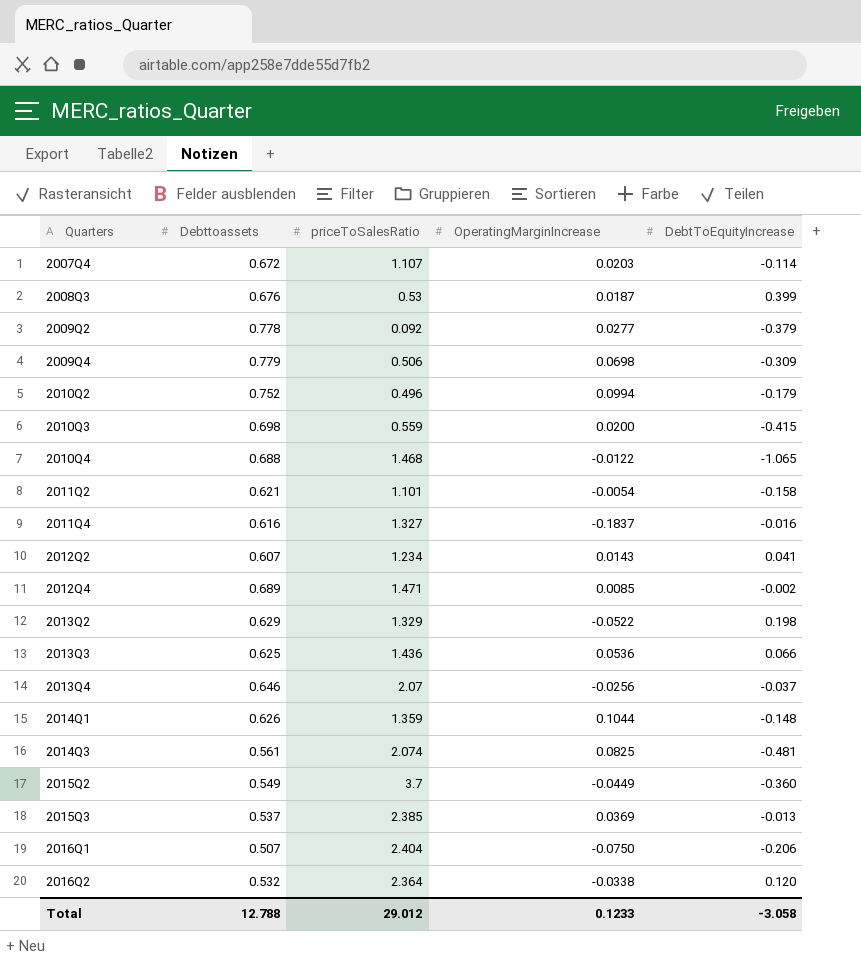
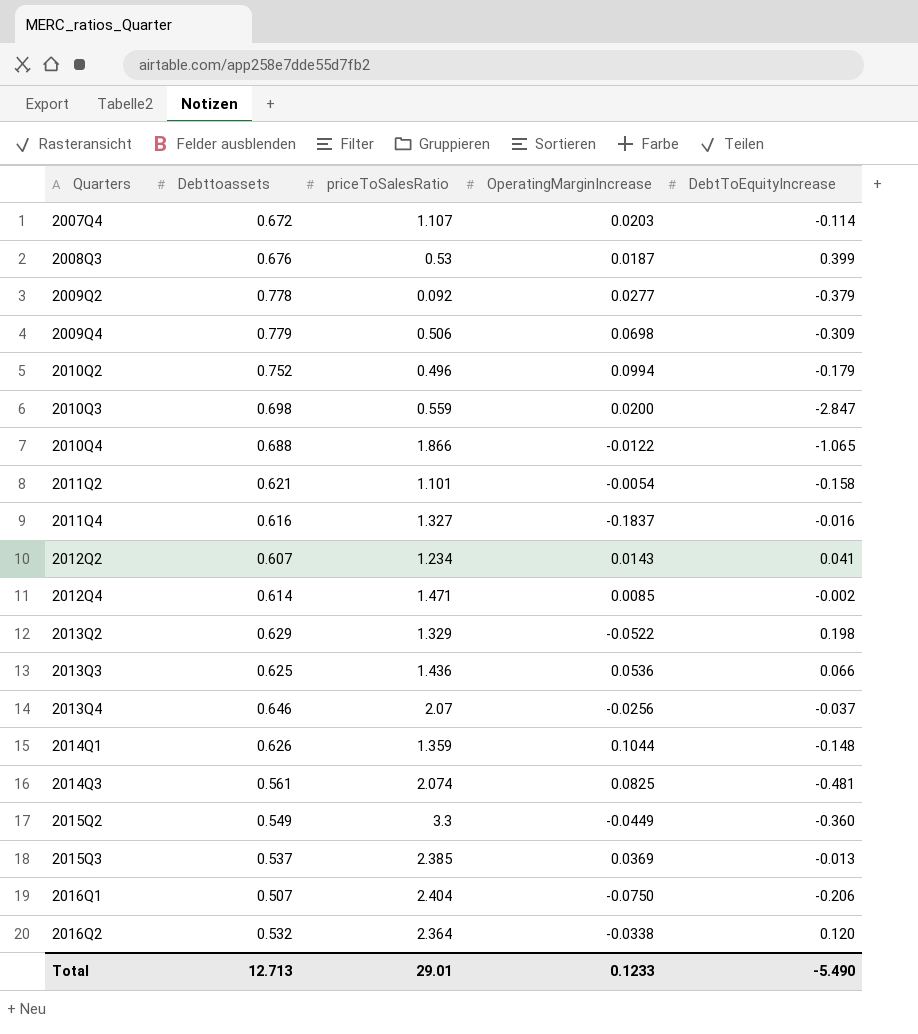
2010Q3 | DebtToEquityIncrease: -0.415 -> -2.847
2010Q4 | priceToSalesRatio: 1.468 -> 1.866
2012Q4 | Debttoassets: 0.689 -> 0.614
2015Q2 | priceToSalesRatio: 3.7 -> 3.3
Total | Debttoassets: 12.788 -> 12.713
Total | priceToSalesRatio: 29.012 -> 29.01
Total | DebtToEquityIncrease: -3.058 -> -5.490

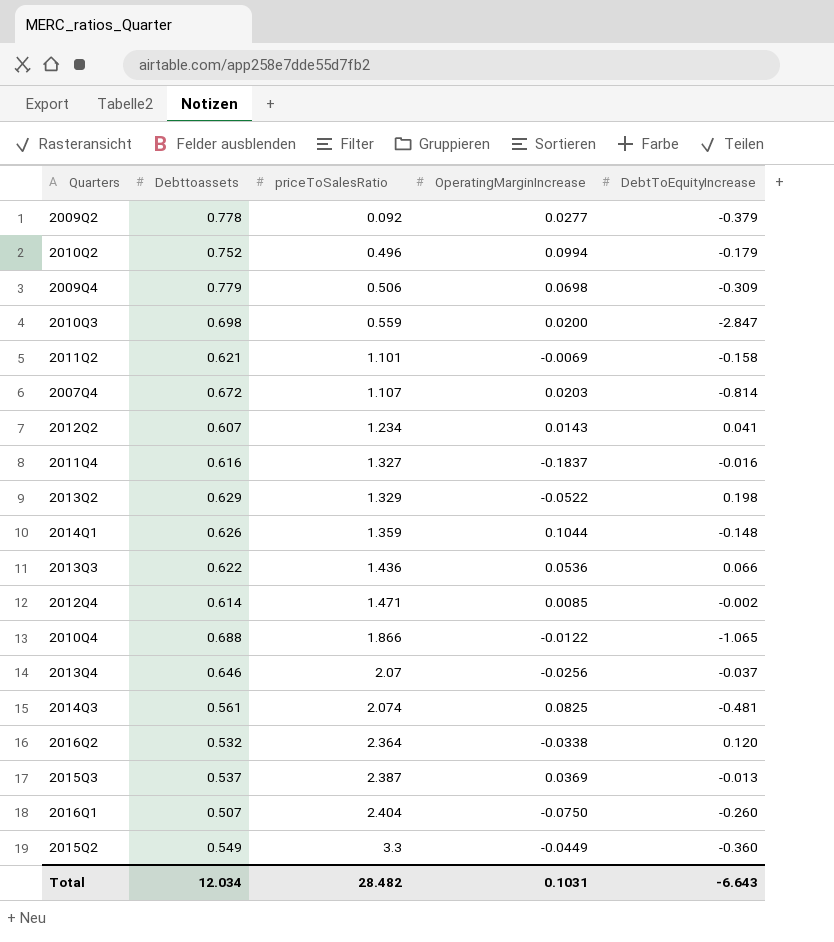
row order: Quarters ascending -> priceToSalesRatio ascending
row 2008Q3: 0.676 | 0.53 | 0.0187 | 0.399 -> none
2011Q2 | OperatingMarginIncrease: -0.0054 -> -0.0069
2007Q4 | DebtToEquityIncrease: -0.114 -> -0.814
2013Q3 | Debttoassets: 0.625 -> 0.622
2015Q3 | priceToSalesRatio: 2.385 -> 2.387
2016Q1 | DebtToEquityIncrease: -0.206 -> -0.260
Total | Debttoassets: 12.713 -> 12.034
Total | priceToSalesRatio: 29.01 -> 28.482
Total | OperatingMarginIncrease: 0.1233 -> 0.1031
Total | DebtToEquityIncrease: -5.490 -> -6.643

